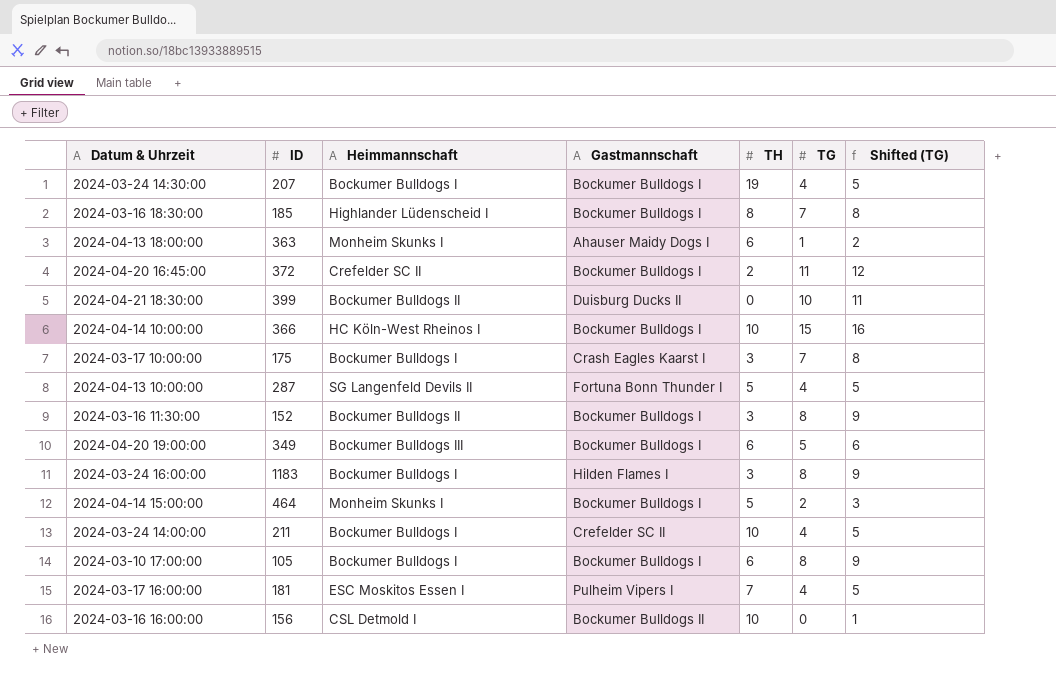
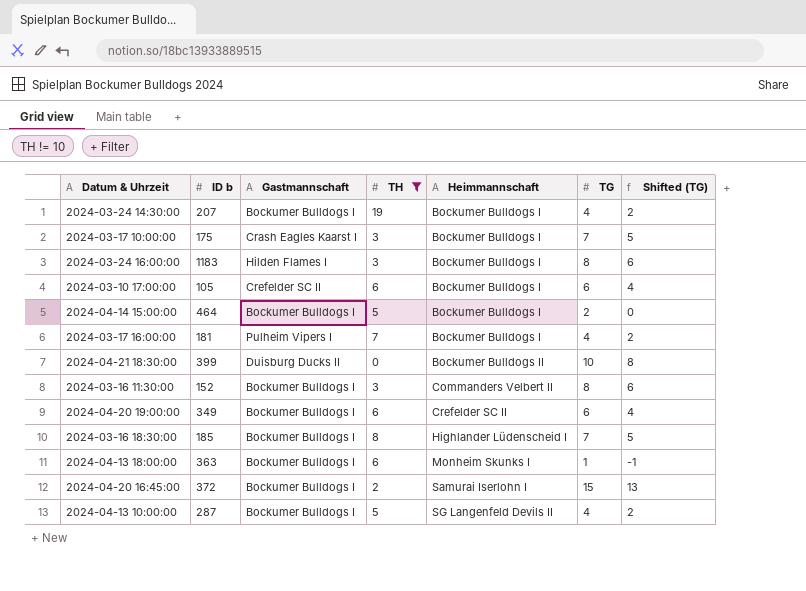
filter: none -> TH != 10
row order: none -> Heimmannschaft ascending
column name: ID -> ID b
column Heimmannschaft | position: 3 -> 5
column Shifted (TG) | formula: [TG] + 1 -> [TG] - 2
2024-03-10 17:00:00 | Gastmannschaft: Bockumer Bulldogs I -> Crefelder SC II
2024-03-10 17:00:00 | TG: 8 -> 6
2024-04-14 15:00:00 | Heimmannschaft: Monheim Skunks I -> Bockumer Bulldogs I
2024-03-17 16:00:00 | Heimmannschaft: ESC Moskitos Essen I -> Bockumer Bulldogs I
2024-03-16 11:30:00 | Heimmannschaft: Bockumer Bulldogs II -> Commanders Velbert II
2024-04-20 19:00:00 | Heimmannschaft: Bockumer Bulldogs III -> Crefelder SC II
2024-04-20 19:00:00 | TG: 5 -> 6
2024-04-13 18:00:00 | Gastmannschaft: Ahauser Maidy Dogs I -> Bockumer Bulldogs I
2024-04-20 16:45:00 | Heimmannschaft: Crefelder SC II -> Samurai Iserlohn I
2024-04-20 16:45:00 | TG: 11 -> 15
2024-04-13 10:00:00 | Gastmannschaft: Fortuna Bonn Thunder I -> Bockumer Bulldogs I

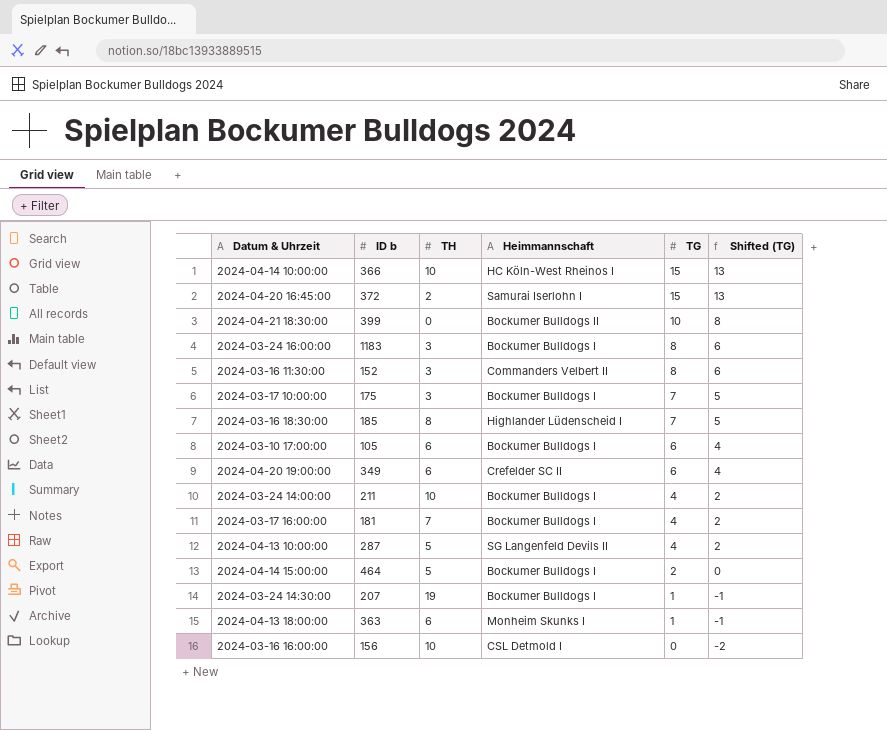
filter: TH != 10 -> none
row order: Heimmannschaft ascending -> TG descending
column Gastmannschaft | position: 3 -> none
2024-03-24 14:30:00 | TG: 4 -> 1
2024-03-24 14:30:00 | Shifted (TG): 2 -> -1

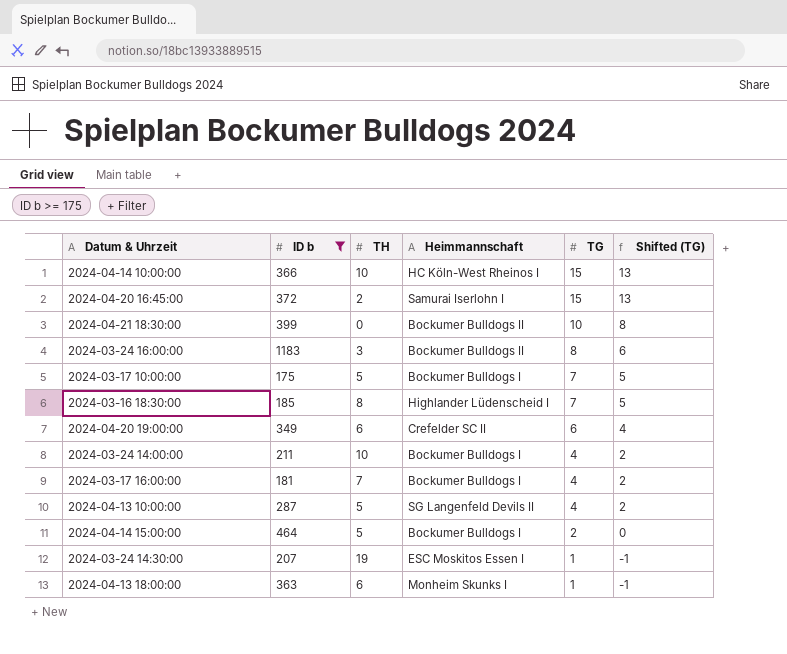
filter: none -> ID b >= 175
2024-03-24 16:00:00 | Heimmannschaft: Bockumer Bulldogs I -> Bockumer Bulldogs II
2024-03-17 10:00:00 | TH: 3 -> 5
2024-03-24 14:30:00 | Heimmannschaft: Bockumer Bulldogs I -> ESC Moskitos Essen I

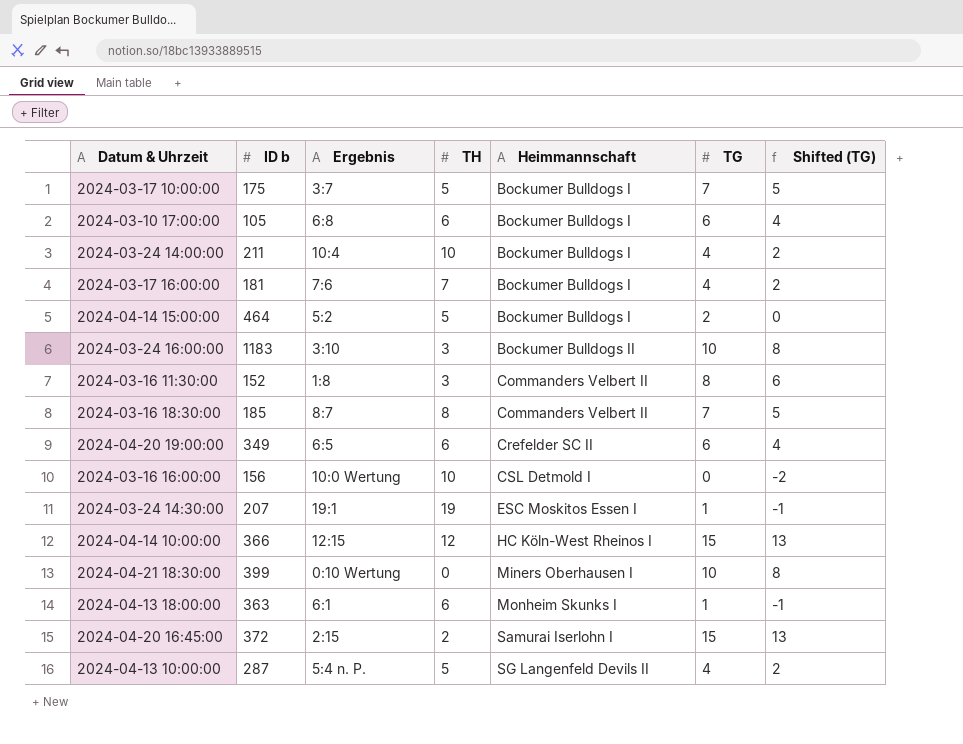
filter: ID b >= 175 -> none
row order: TG descending -> Heimmannschaft ascending
column Ergebnis | position: none -> 3
2024-03-24 16:00:00 | TG: 8 -> 10
2024-03-24 16:00:00 | Shifted (TG): 6 -> 8
2024-03-16 18:30:00 | Heimmannschaft: Highlander Lüdenscheid I -> Commanders Velbert II
2024-04-14 10:00:00 | TH: 10 -> 12
2024-04-21 18:30:00 | Heimmannschaft: Bockumer Bulldogs II -> Miners Oberhausen I

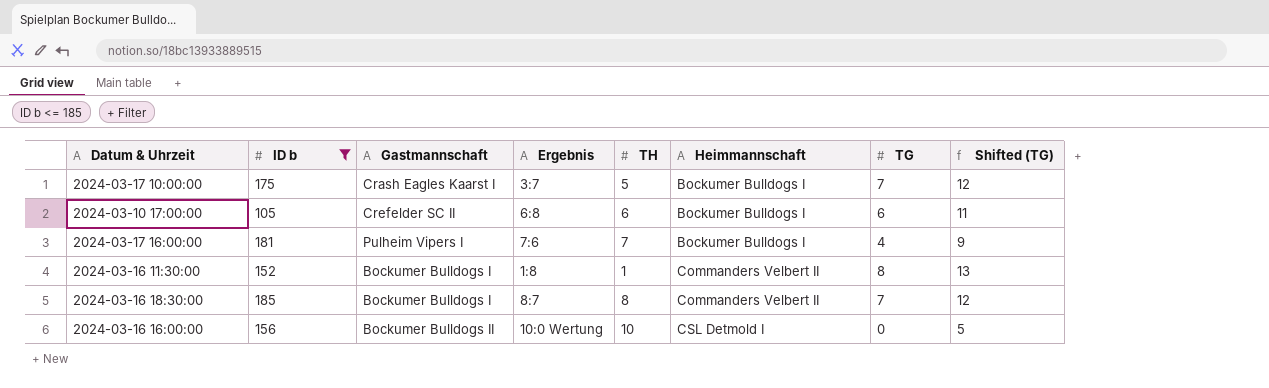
filter: none -> ID b <= 185
column Gastmannschaft | position: none -> 3
column Shifted (TG) | formula: [TG] - 2 -> [TG] + 5
2024-03-16 11:30:00 | TH: 3 -> 1

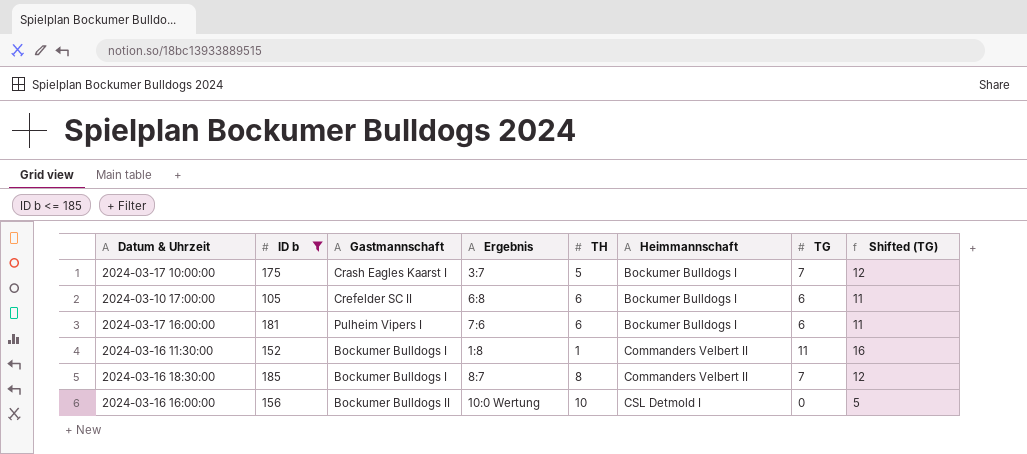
2024-03-17 16:00:00 | TH: 7 -> 6
2024-03-17 16:00:00 | TG: 4 -> 6
2024-03-17 16:00:00 | Shifted (TG): 9 -> 11
2024-03-16 11:30:00 | TG: 8 -> 11
2024-03-16 11:30:00 | Shifted (TG): 13 -> 16

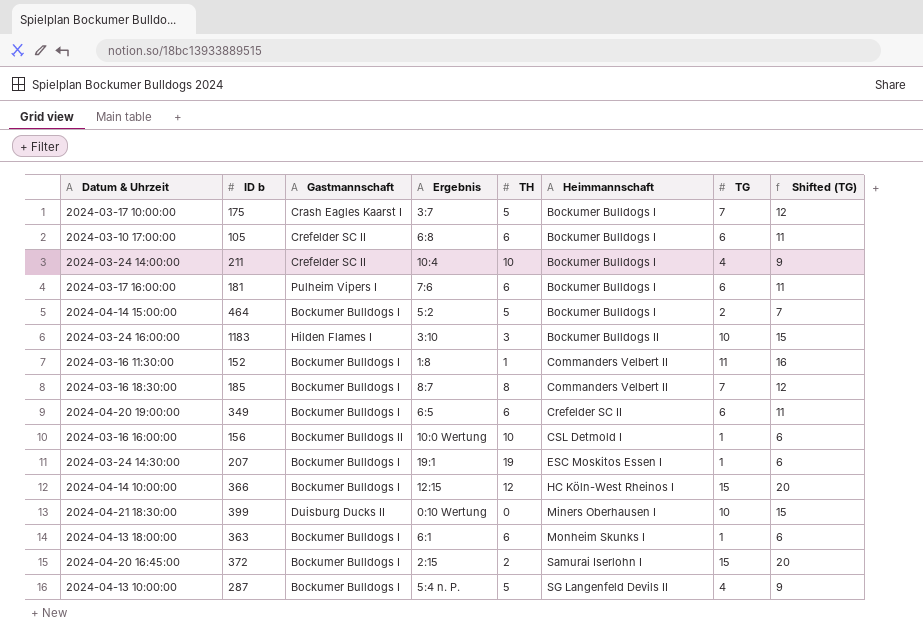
filter: ID b <= 185 -> none
2024-03-16 16:00:00 | TG: 0 -> 1
2024-03-16 16:00:00 | Shifted (TG): 5 -> 6

